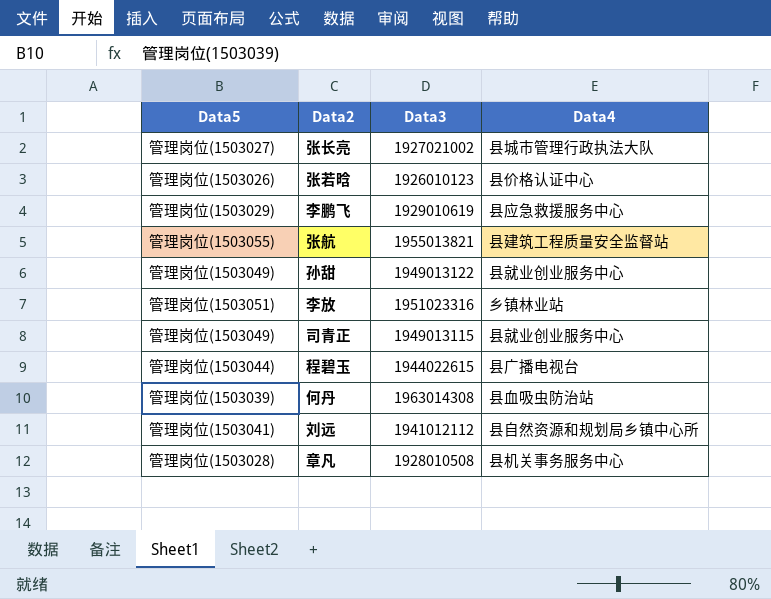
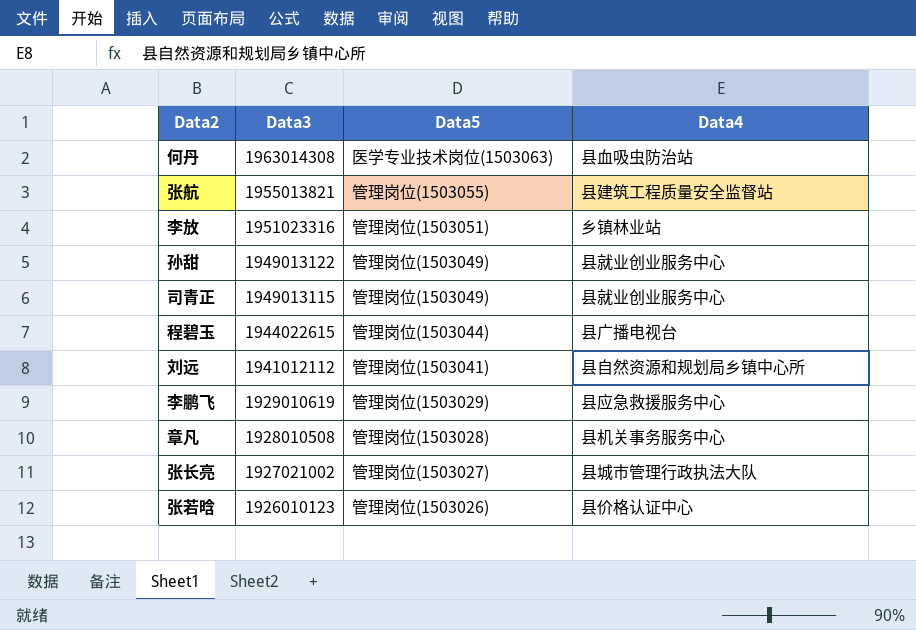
row order: none -> Data3 descending
column Data5 | position: 1 -> 3
何丹 | Data5: 管理岗位(1503039) -> 医学专业技术岗位(1503063)

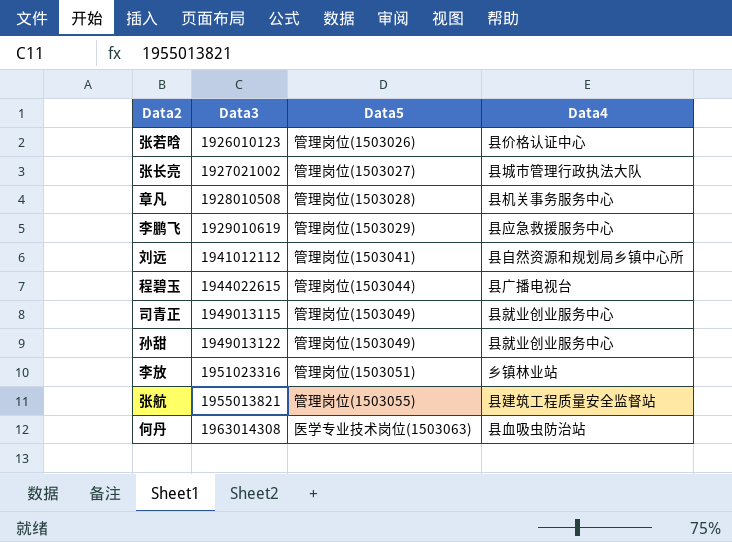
row order: Data3 descending -> Data3 ascending

